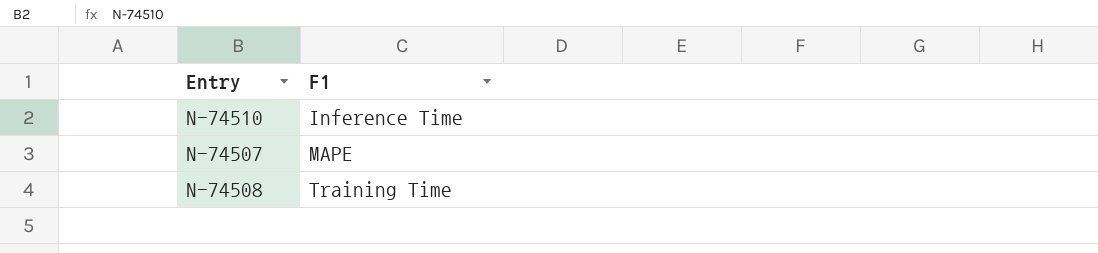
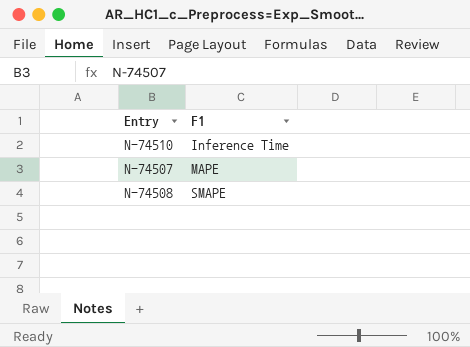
N-74508 | F1: Training Time -> SMAPE

